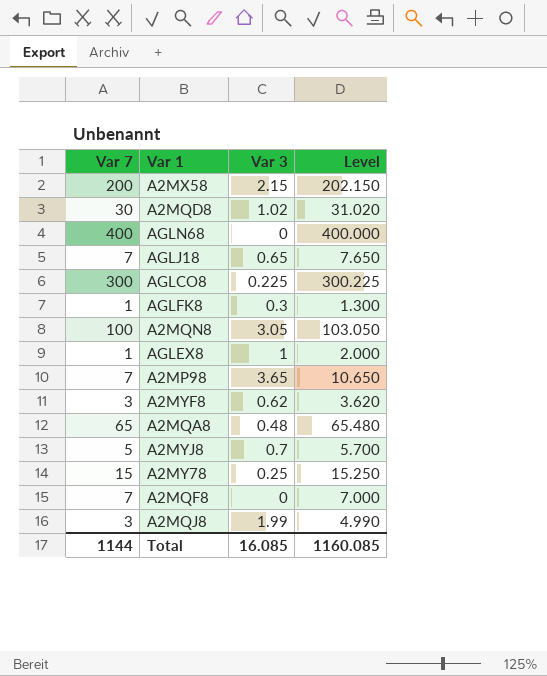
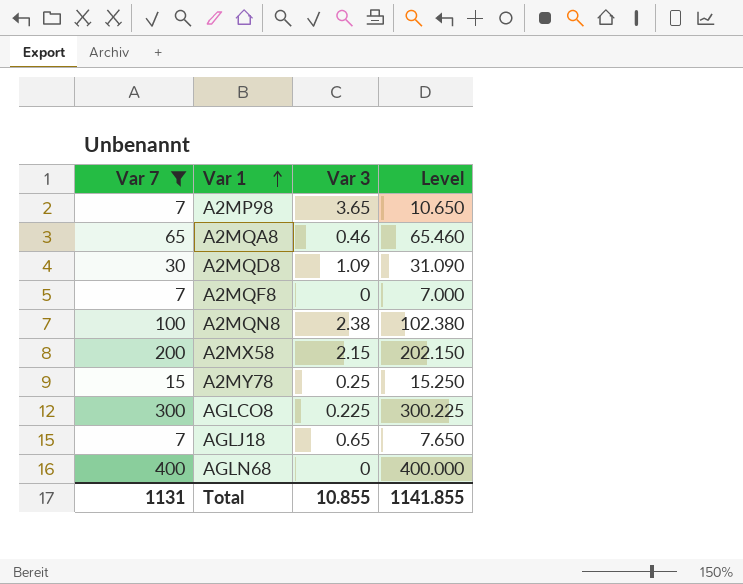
filter: none -> Var 7 >= 7
row order: none -> Var 1 ascending
A2MQA8 | Var 3: 0.48 -> 0.46
A2MQA8 | Level: 65.480 -> 65.460
A2MQD8 | Var 3: 1.02 -> 1.09
A2MQD8 | Level: 31.020 -> 31.090
A2MQN8 | Var 3: 3.05 -> 2.38
A2MQN8 | Level: 103.050 -> 102.380
Total | Var 7: 1144 -> 1131
Total | Var 3: 16.085 -> 10.855
Total | Level: 1160.085 -> 1141.855

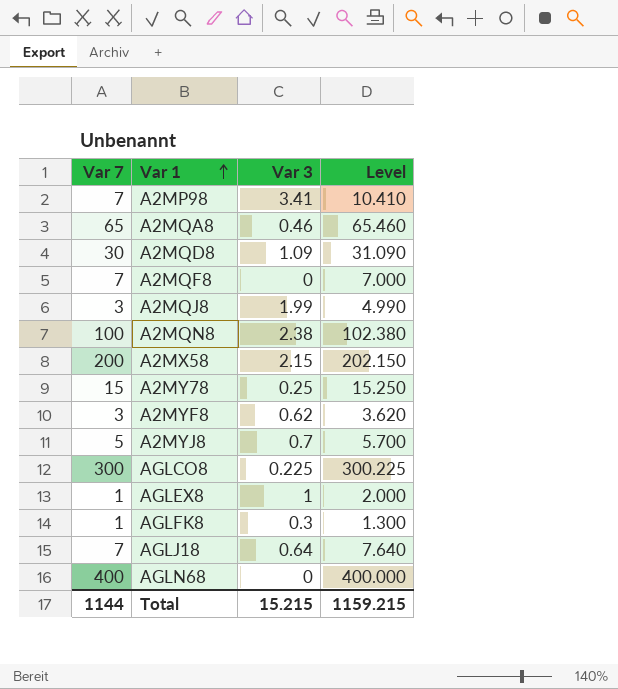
filter: Var 7 >= 7 -> none
A2MP98 | Var 3: 3.65 -> 3.41
A2MP98 | Level: 10.650 -> 10.410
AGLJ18 | Var 3: 0.65 -> 0.64
AGLJ18 | Level: 7.650 -> 7.640
Total | Var 7: 1131 -> 1144
Total | Var 3: 10.855 -> 15.215
Total | Level: 1141.855 -> 1159.215

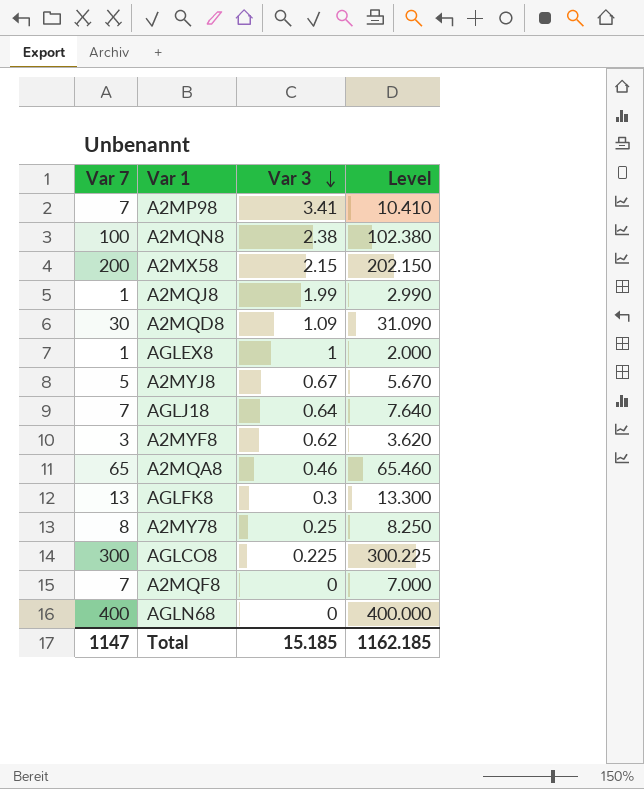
row order: Var 1 ascending -> Var 3 descending
A2MQJ8 | Var 7: 3 -> 1
A2MQJ8 | Level: 4.990 -> 2.990
A2MYJ8 | Var 3: 0.7 -> 0.67
A2MYJ8 | Level: 5.700 -> 5.670
AGLFK8 | Var 7: 1 -> 13
AGLFK8 | Level: 1.300 -> 13.300
A2MY78 | Var 7: 15 -> 8
A2MY78 | Level: 15.250 -> 8.250
Total | Var 7: 1144 -> 1147
Total | Var 3: 15.215 -> 15.185
Total | Level: 1159.215 -> 1162.185

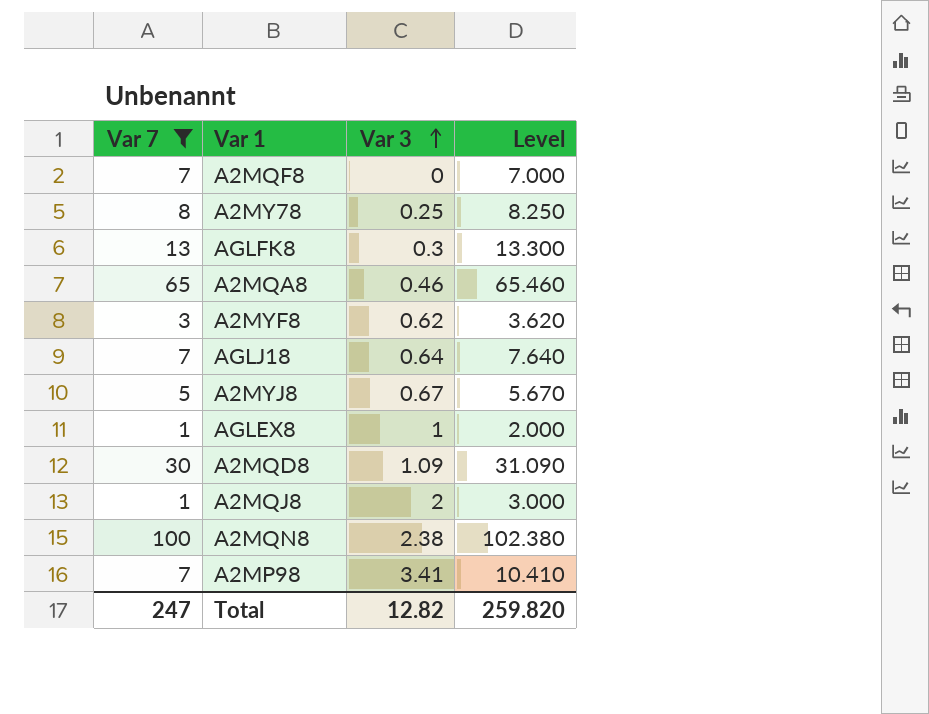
filter: none -> Var 7 <= 100
row order: Var 3 descending -> Var 3 ascending
A2MQJ8 | Var 3: 1.99 -> 2
A2MQJ8 | Level: 2.990 -> 3.000
Total | Var 7: 1147 -> 247
Total | Var 3: 15.185 -> 12.82
Total | Level: 1162.185 -> 259.820

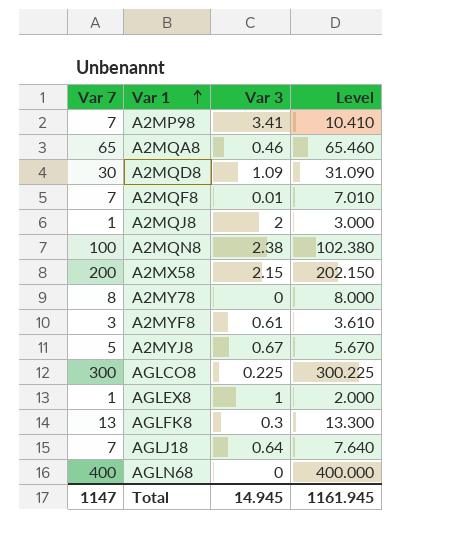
filter: Var 7 <= 100 -> none
row order: Var 3 ascending -> Var 1 ascending
A2MQF8 | Var 3: 0 -> 0.01
A2MQF8 | Level: 7.000 -> 7.010
A2MY78 | Var 3: 0.25 -> 0
A2MY78 | Level: 8.250 -> 8.000
A2MYF8 | Var 3: 0.62 -> 0.61
A2MYF8 | Level: 3.620 -> 3.610
Total | Var 7: 247 -> 1147
Total | Var 3: 12.82 -> 14.945
Total | Level: 259.820 -> 1161.945

